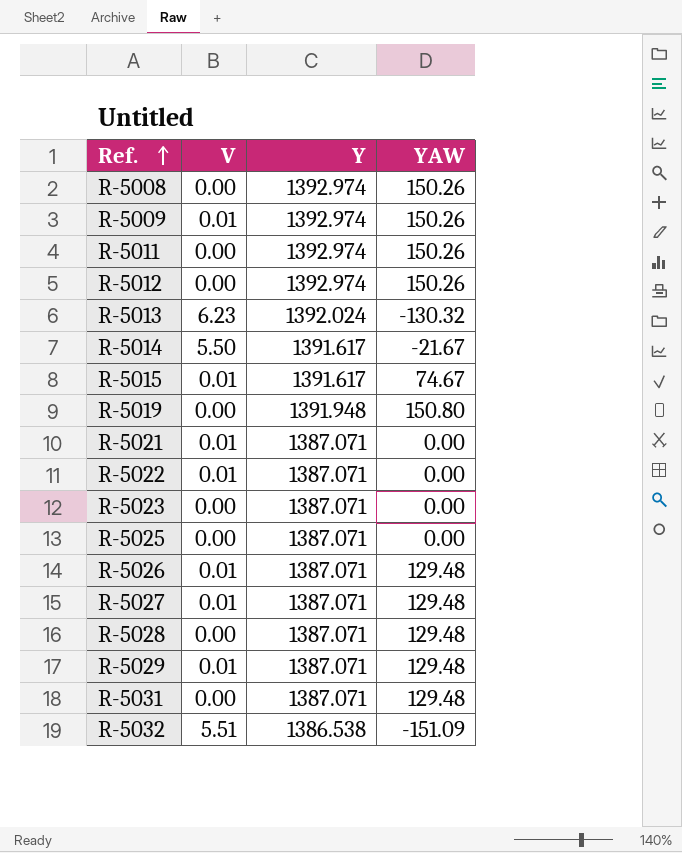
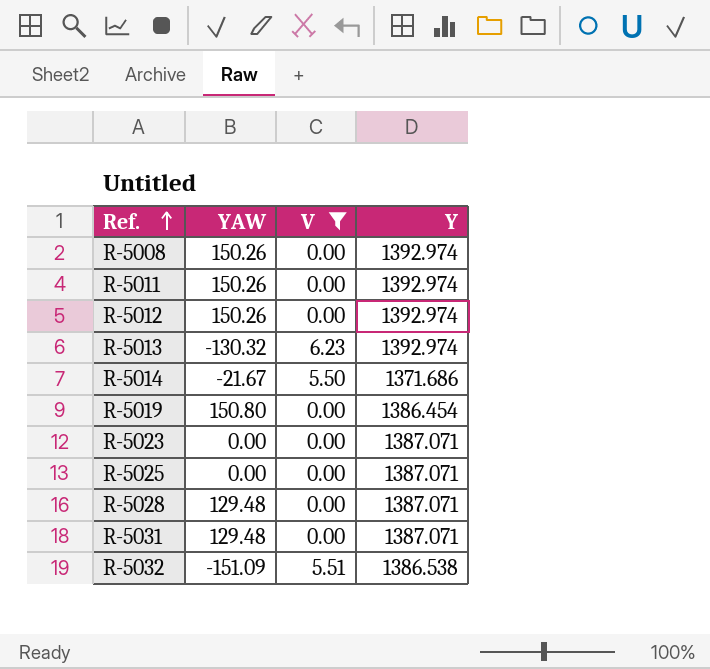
filter: none -> V != 0.01
column YAW | position: 4 -> 2
R-5013 | Y: 1392.024 -> 1392.974
R-5014 | Y: 1391.617 -> 1371.686
R-5019 | Y: 1391.948 -> 1386.454

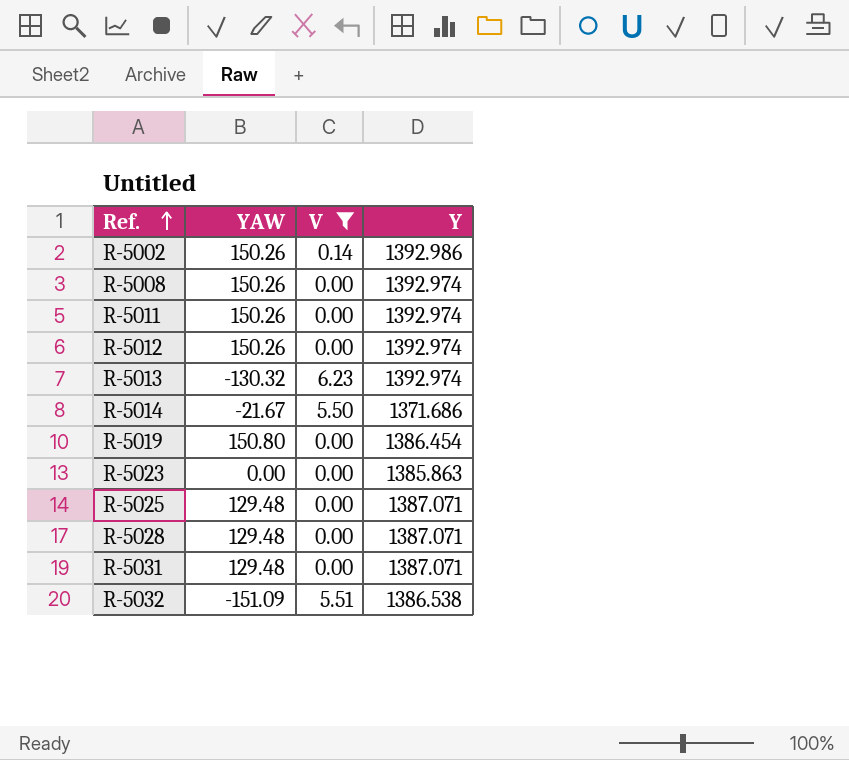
row R-5002: none -> 150.26 | 0.14 | 1392.986
R-5023 | Y: 1387.071 -> 1385.863
R-5025 | YAW: 0.00 -> 129.48

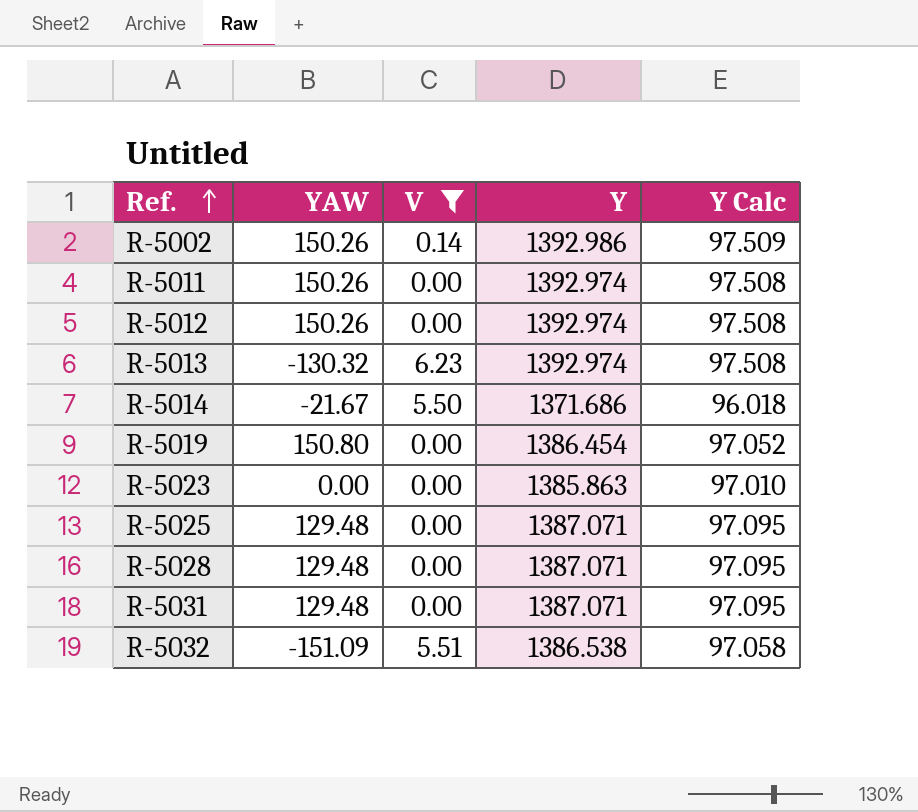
column Y Calc | formula: none -> [Y] * 0.07
row R-5008: 150.26 | 0.00 | 1392.974 -> none

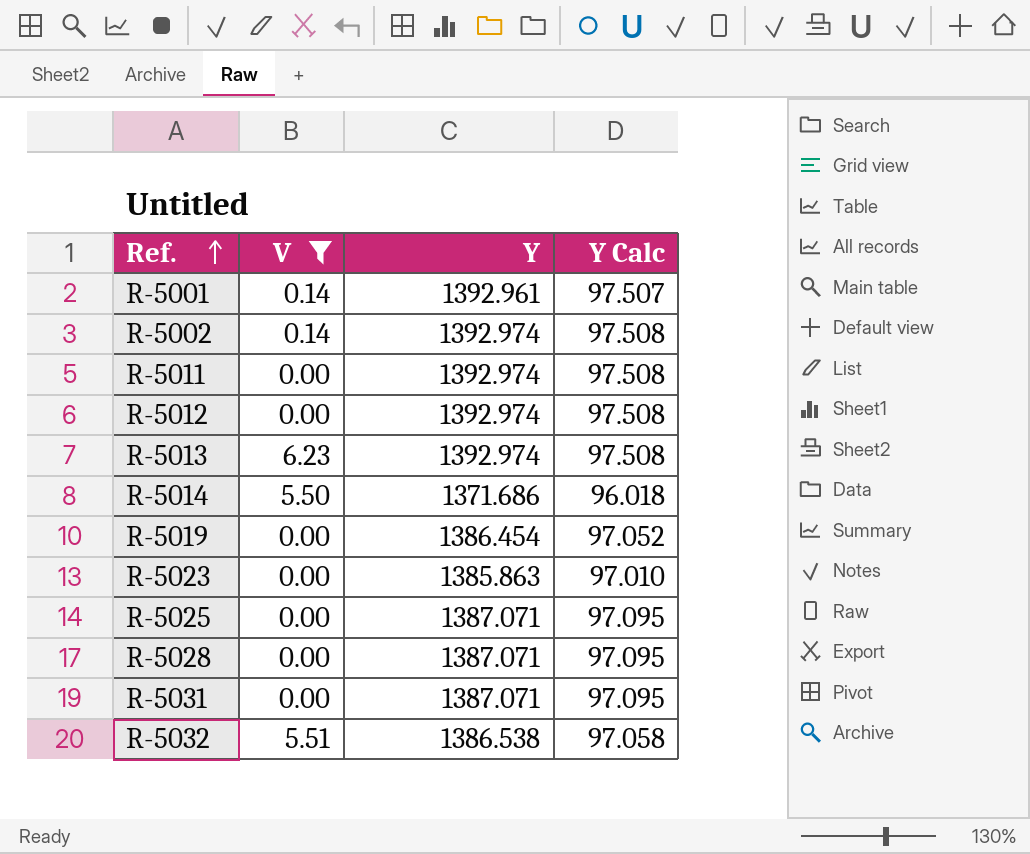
column YAW | position: 2 -> none
row R-5001: none -> 0.14 | 1392.961 | 97.507
R-5002 | Y: 1392.986 -> 1392.974
R-5002 | Y Calc: 97.509 -> 97.508

